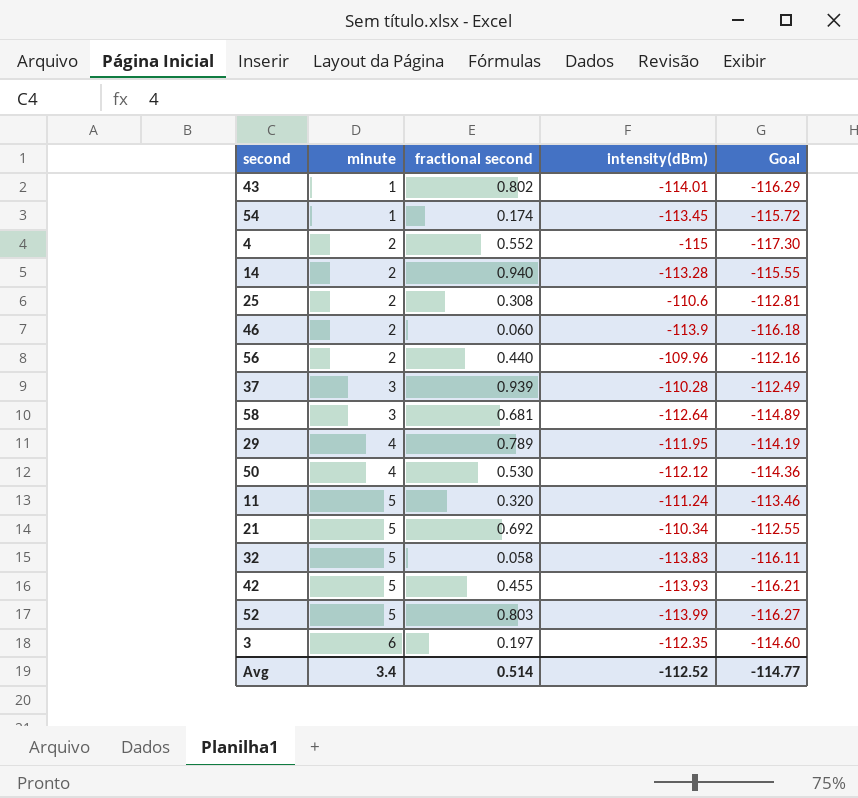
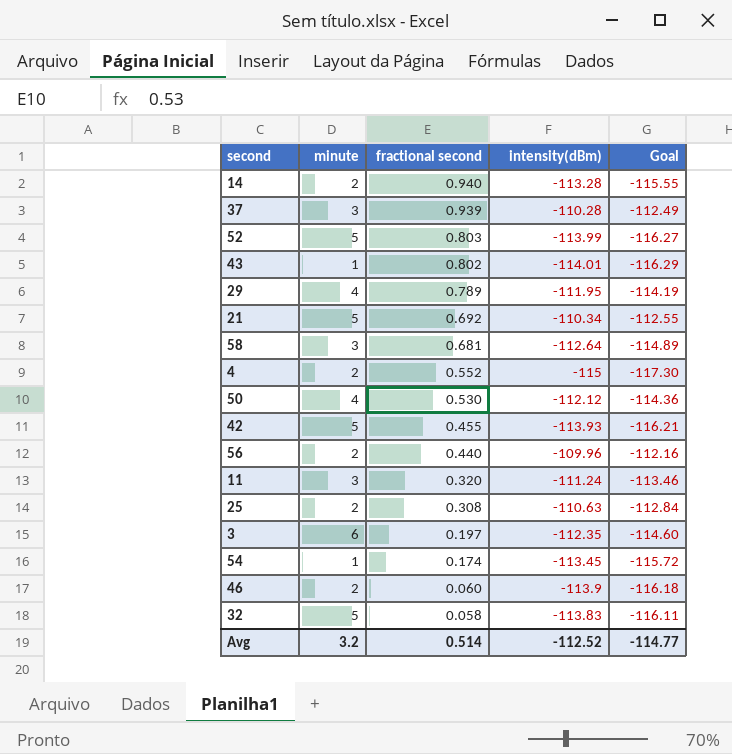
row order: minute ascending -> fractional second descending
11 | minute: 5 -> 3
25 | intensity(dBm): -110.6 -> -110.63
25 | Goal: -112.81 -> -112.84
Avg | minute: 3.4 -> 3.2

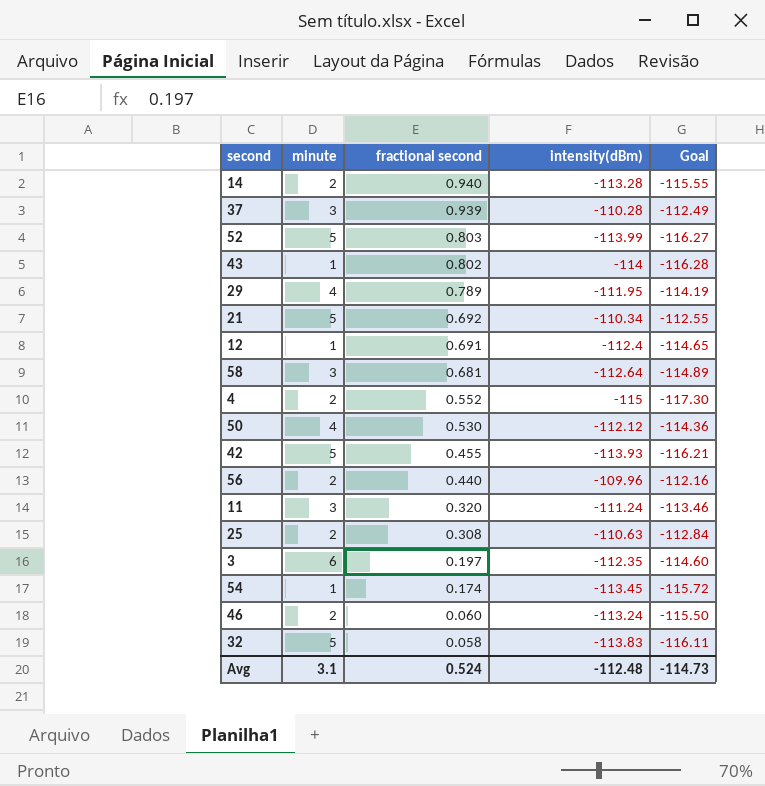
43 | intensity(dBm): -114.01 -> -114
43 | Goal: -116.29 -> -116.28
row 12: none -> 1 | 0.691 | -112.4 | -114.65
46 | intensity(dBm): -113.9 -> -113.24
46 | Goal: -116.18 -> -115.50
Avg | minute: 3.2 -> 3.1
Avg | fractional second: 0.514 -> 0.524
Avg | intensity(dBm): -112.52 -> -112.48
Avg | Goal: -114.77 -> -114.73

